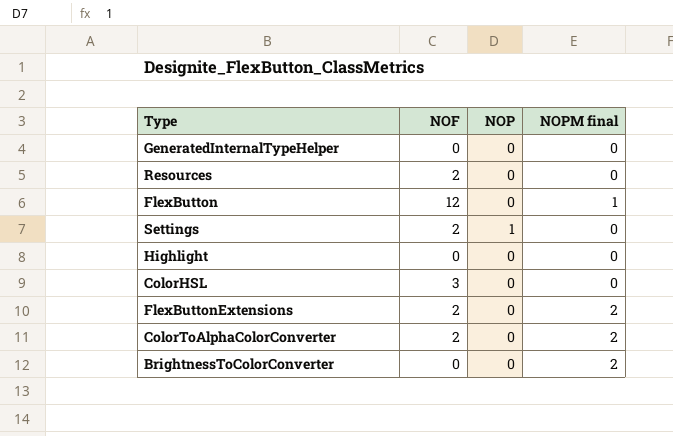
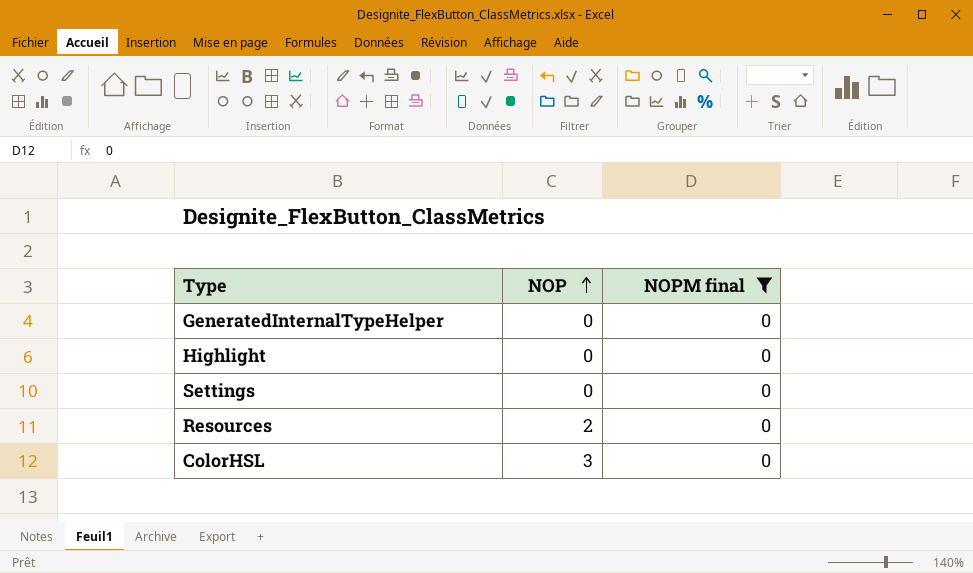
filter: none -> NOPM final = 0
row order: none -> NOP ascending
column NOF | position: 2 -> none
Settings | NOP: 1 -> 0
Resources | NOP: 0 -> 2
ColorHSL | NOP: 0 -> 3

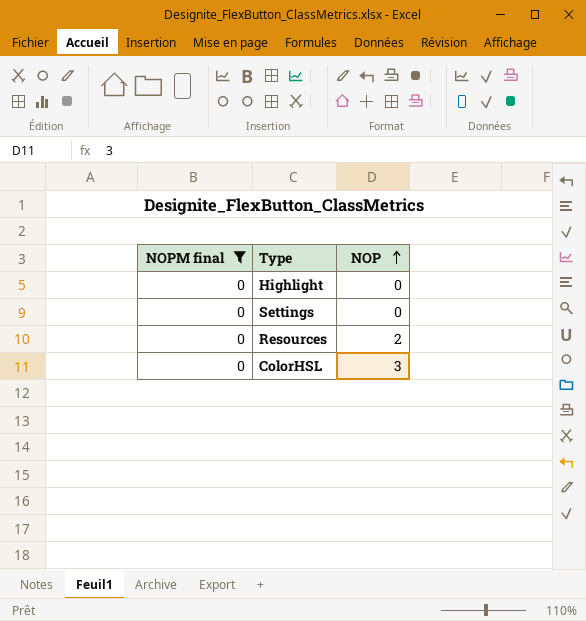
column NOPM final | position: 3 -> 1
row GeneratedInternalTypeHelper: 0 | 0 -> none

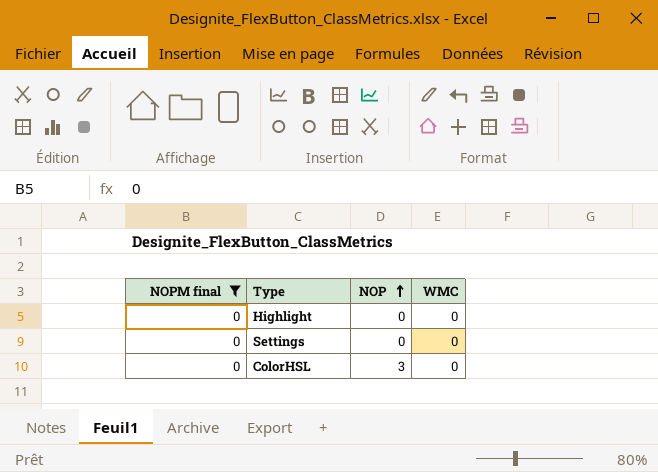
column WMC | position: none -> 4
row Resources: 0 | 2 -> none

